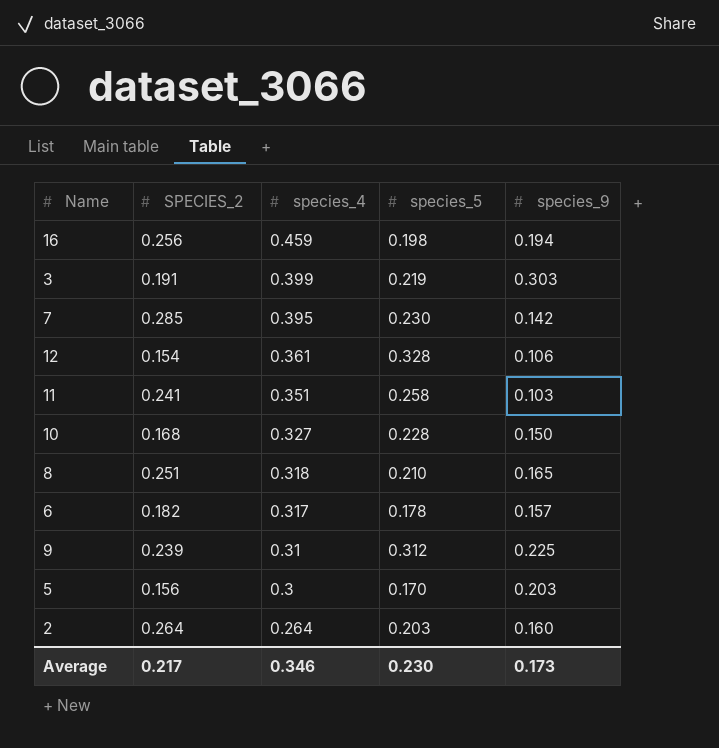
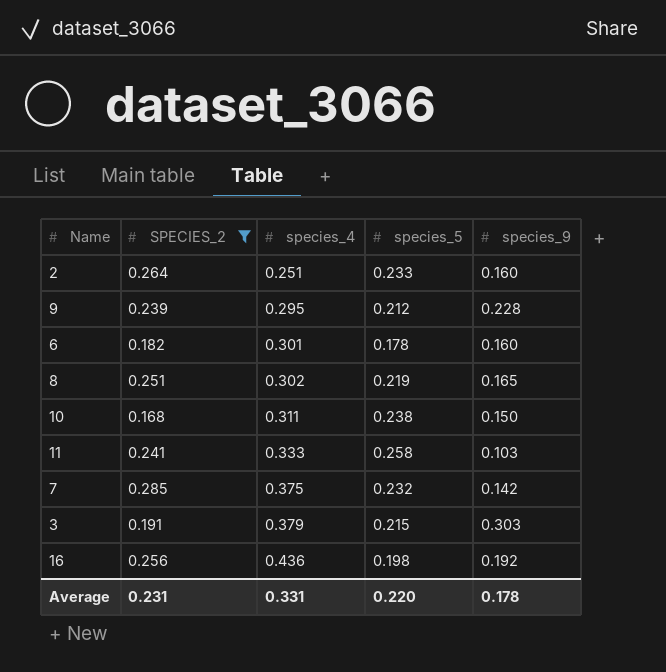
filter: none -> SPECIES_2 >= 0.168
row order: species_4 descending -> species_4 ascending
2 | species_4: 0.264 -> 0.251
2 | species_5: 0.203 -> 0.233
9 | species_4: 0.31 -> 0.295
9 | species_5: 0.312 -> 0.212
9 | species_9: 0.225 -> 0.228
6 | species_4: 0.317 -> 0.301
6 | species_9: 0.157 -> 0.160
8 | species_4: 0.318 -> 0.302
8 | species_5: 0.210 -> 0.219
10 | species_4: 0.327 -> 0.311
10 | species_5: 0.228 -> 0.238
11 | species_4: 0.351 -> 0.333
7 | species_4: 0.395 -> 0.375
7 | species_5: 0.230 -> 0.232
3 | species_4: 0.399 -> 0.379
3 | species_5: 0.219 -> 0.215
16 | species_4: 0.459 -> 0.436
16 | species_9: 0.194 -> 0.192
Average | SPECIES_2: 0.217 -> 0.231
Average | species_4: 0.346 -> 0.331
Average | species_5: 0.230 -> 0.220
Average | species_9: 0.173 -> 0.178

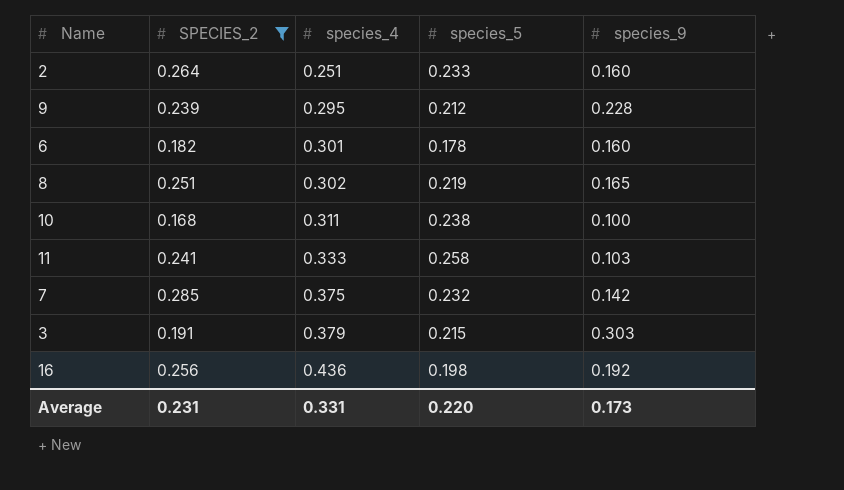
10 | species_9: 0.150 -> 0.100
Average | species_9: 0.178 -> 0.173

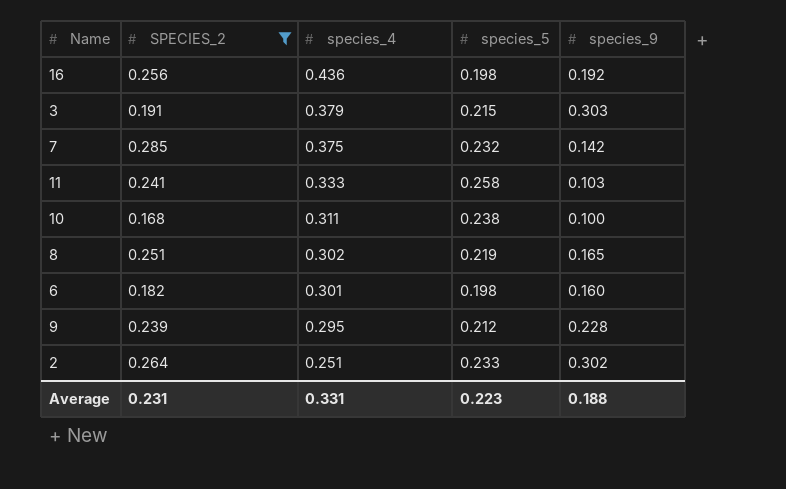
row order: species_4 ascending -> species_4 descending
6 | species_5: 0.178 -> 0.198
2 | species_9: 0.160 -> 0.302
Average | species_5: 0.220 -> 0.223
Average | species_9: 0.173 -> 0.188

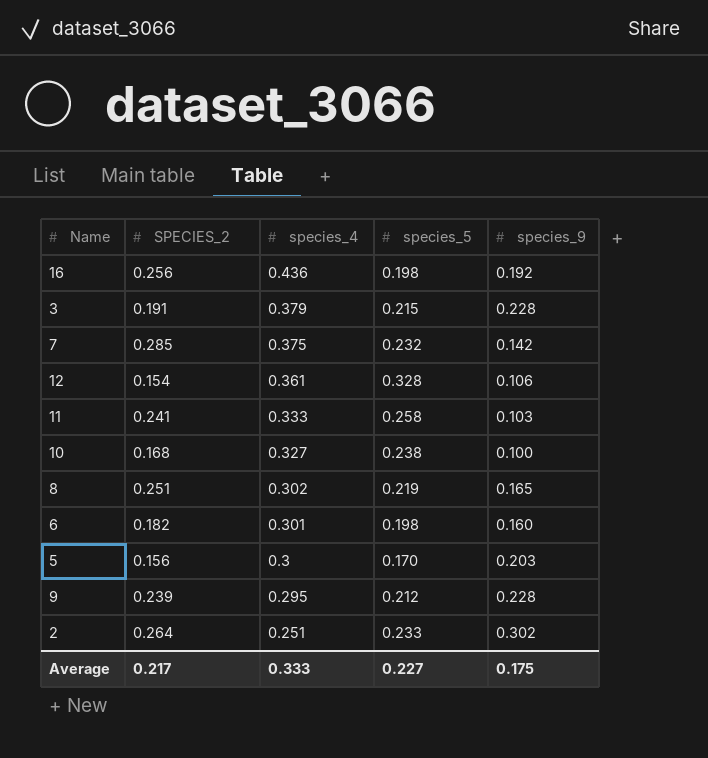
filter: SPECIES_2 >= 0.168 -> none
3 | species_9: 0.303 -> 0.228
10 | species_4: 0.311 -> 0.327
Average | SPECIES_2: 0.231 -> 0.217
Average | species_4: 0.331 -> 0.333
Average | species_5: 0.223 -> 0.227
Average | species_9: 0.188 -> 0.175

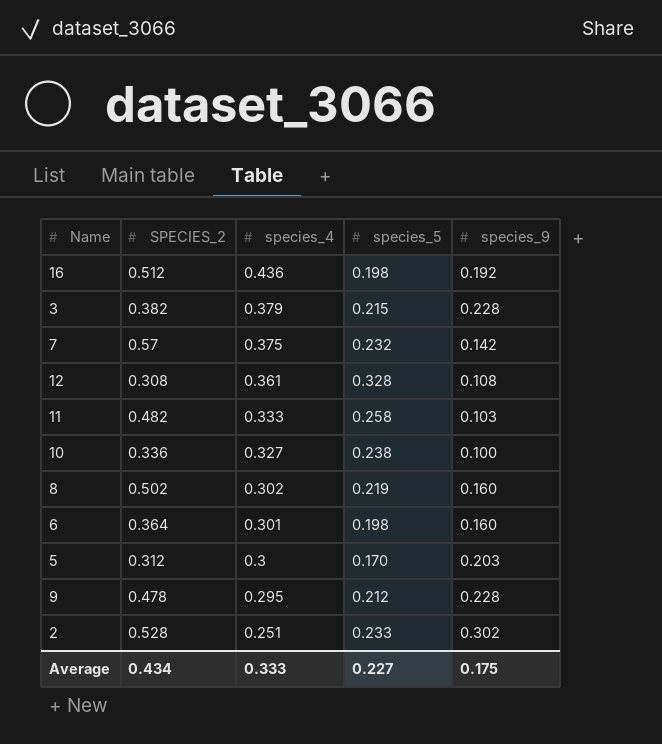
16 | SPECIES_2: 0.256 -> 0.512
3 | SPECIES_2: 0.191 -> 0.382
7 | SPECIES_2: 0.285 -> 0.57
12 | SPECIES_2: 0.154 -> 0.308
12 | species_9: 0.106 -> 0.108
11 | SPECIES_2: 0.241 -> 0.482
10 | SPECIES_2: 0.168 -> 0.336
8 | SPECIES_2: 0.251 -> 0.502
8 | species_9: 0.165 -> 0.160
6 | SPECIES_2: 0.182 -> 0.364
5 | SPECIES_2: 0.156 -> 0.312
9 | SPECIES_2: 0.239 -> 0.478
2 | SPECIES_2: 0.264 -> 0.528
Average | SPECIES_2: 0.217 -> 0.434

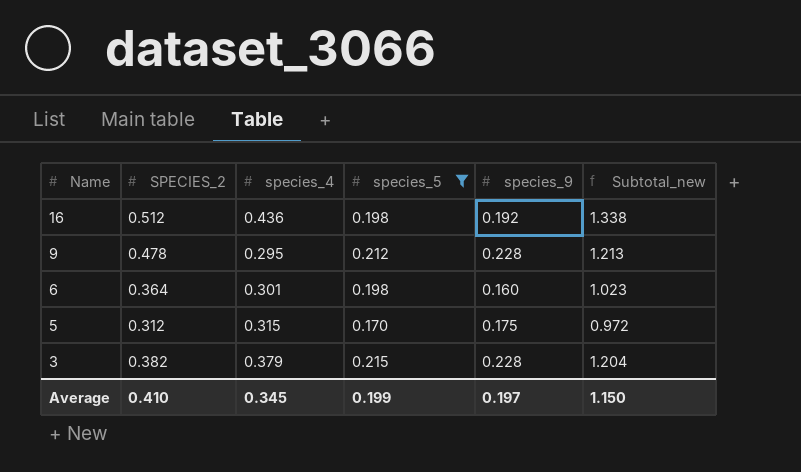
filter: none -> species_5 <= 0.215
row order: species_4 descending -> Name descending
column Subtotal_new | formula: none -> [SPECIES_2] + [species_4] + [species_5] + [species_9]
5 | species_4: 0.3 -> 0.315
5 | species_9: 0.203 -> 0.175
Average | SPECIES_2: 0.434 -> 0.410
Average | species_4: 0.333 -> 0.345
Average | species_5: 0.227 -> 0.199
Average | species_9: 0.175 -> 0.197

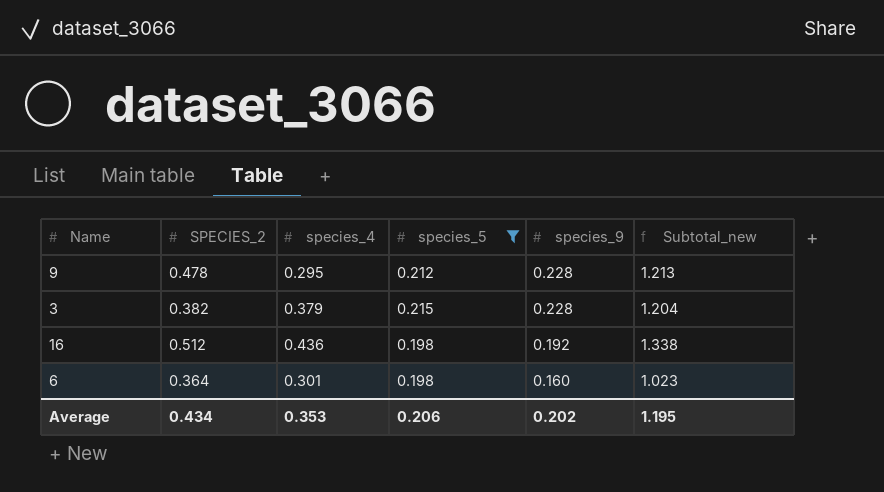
row order: Name descending -> species_9 descending
row 5: 0.312 | 0.315 | 0.170 | 0.175 | 0.972 -> none
Average | SPECIES_2: 0.410 -> 0.434
Average | species_4: 0.345 -> 0.353
Average | species_5: 0.199 -> 0.206
Average | species_9: 0.197 -> 0.202
Average | Subtotal_new: 1.150 -> 1.195

